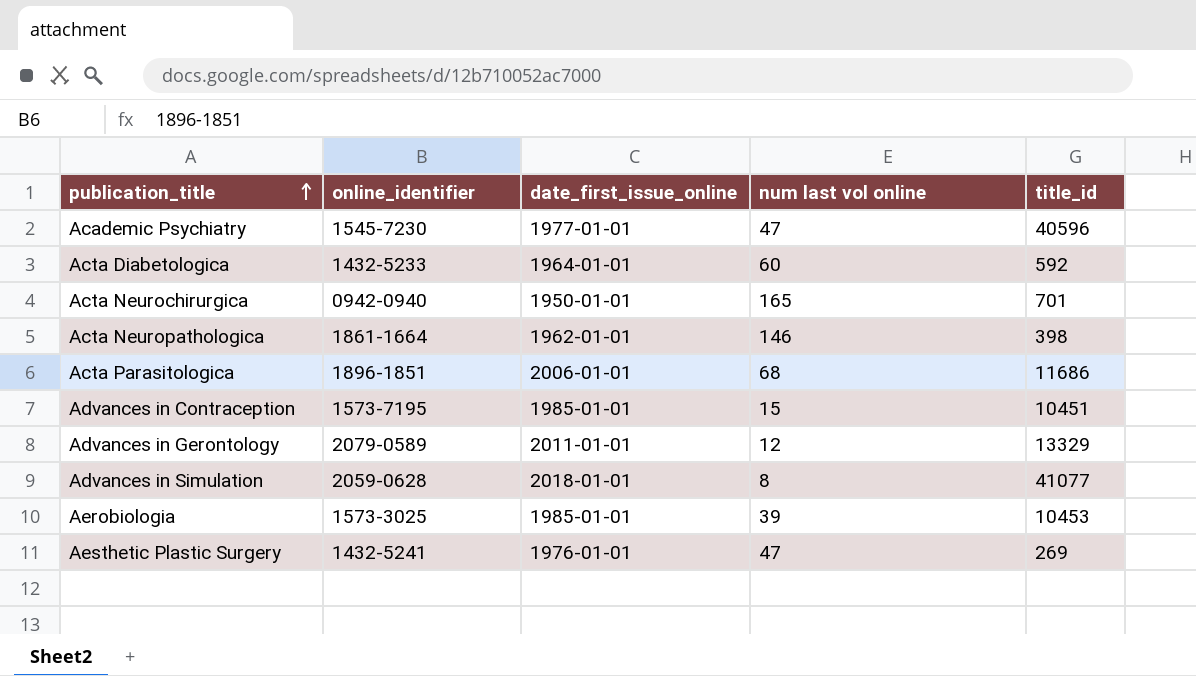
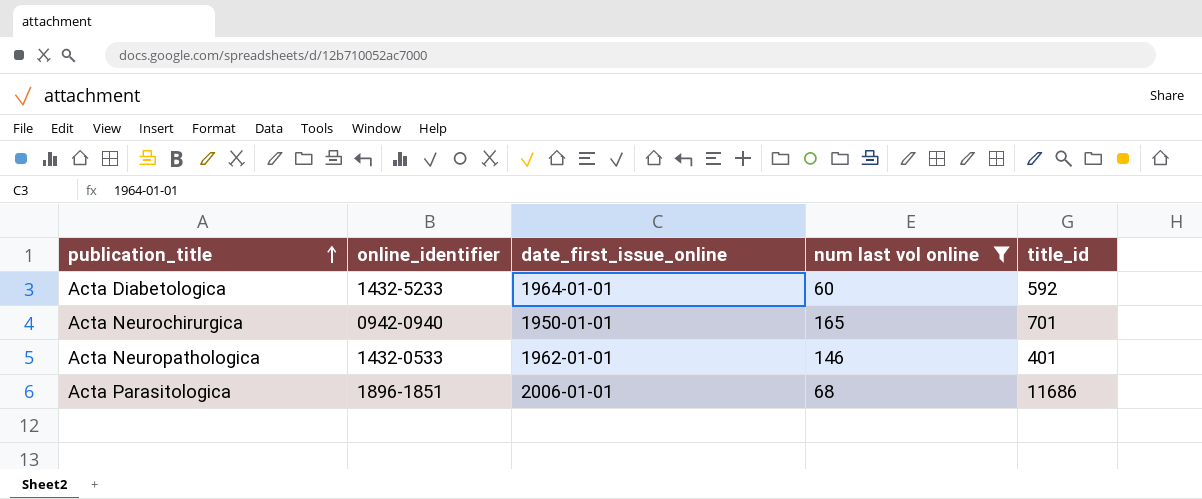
filter: none -> num last vol online >= 60
Acta Neuropathologica | online_identifier: 1861-1664 -> 1432-0533
Acta Neuropathologica | title_id: 398 -> 401

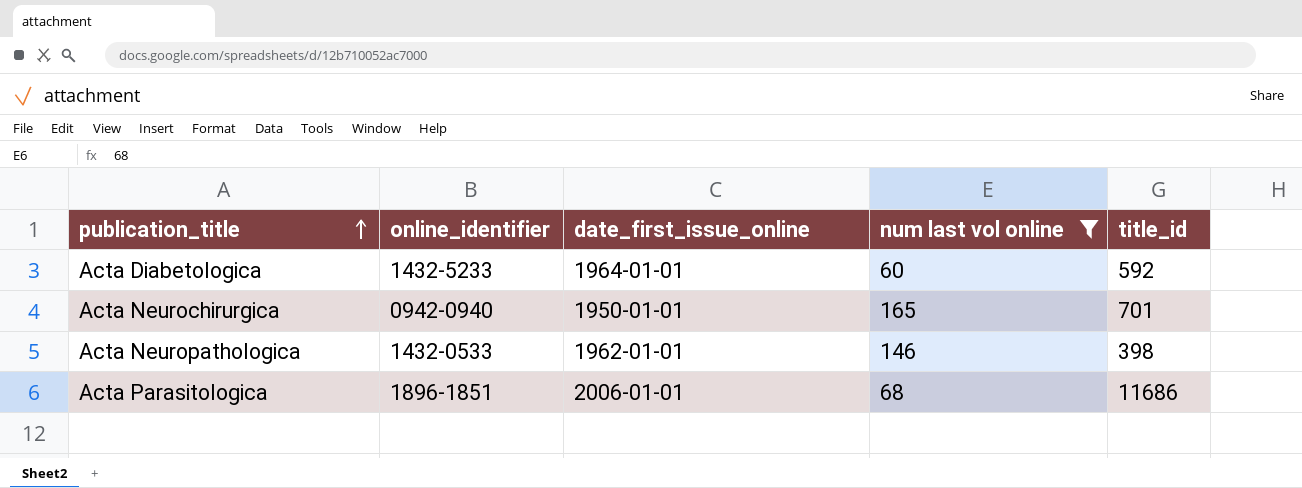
Acta Neuropathologica | title_id: 401 -> 398

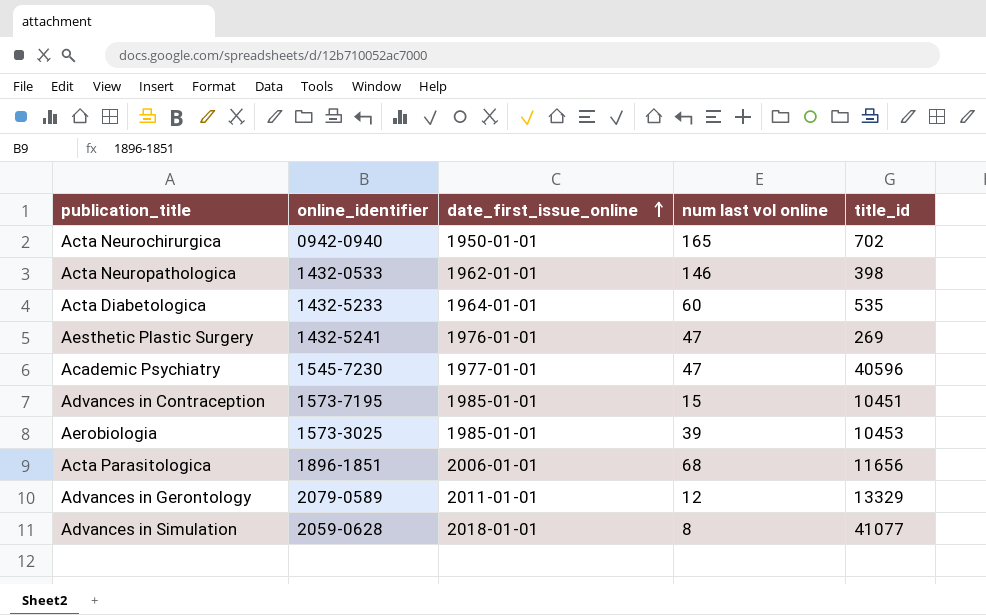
filter: num last vol online >= 60 -> none
row order: publication_title ascending -> date_first_issue_online ascending
Acta Neurochirurgica | title_id: 701 -> 702
Acta Diabetologica | title_id: 592 -> 535
Acta Parasitologica | title_id: 11686 -> 11656

